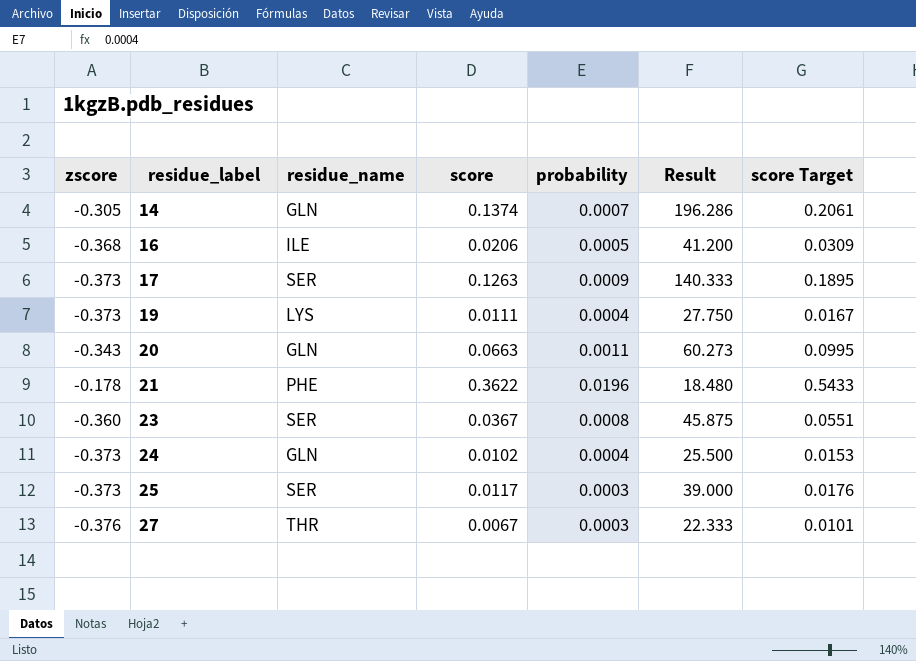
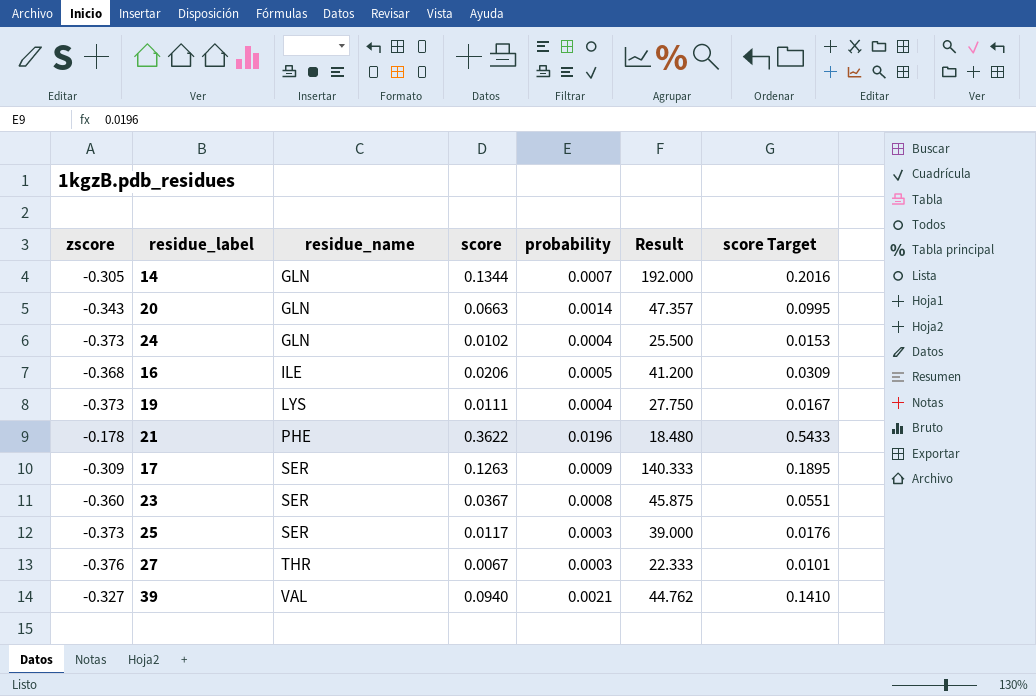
row order: residue_label ascending -> residue_name ascending
14 | score: 0.1374 -> 0.1344
14 | Result: 196.286 -> 192.000
14 | score Target: 0.2061 -> 0.2016
20 | probability: 0.0011 -> 0.0014
20 | Result: 60.273 -> 47.357
17 | zscore: -0.373 -> -0.309
row 39: none -> -0.327 | VAL | 0.0940 | 0.0021 | 44.762 | 0.1410

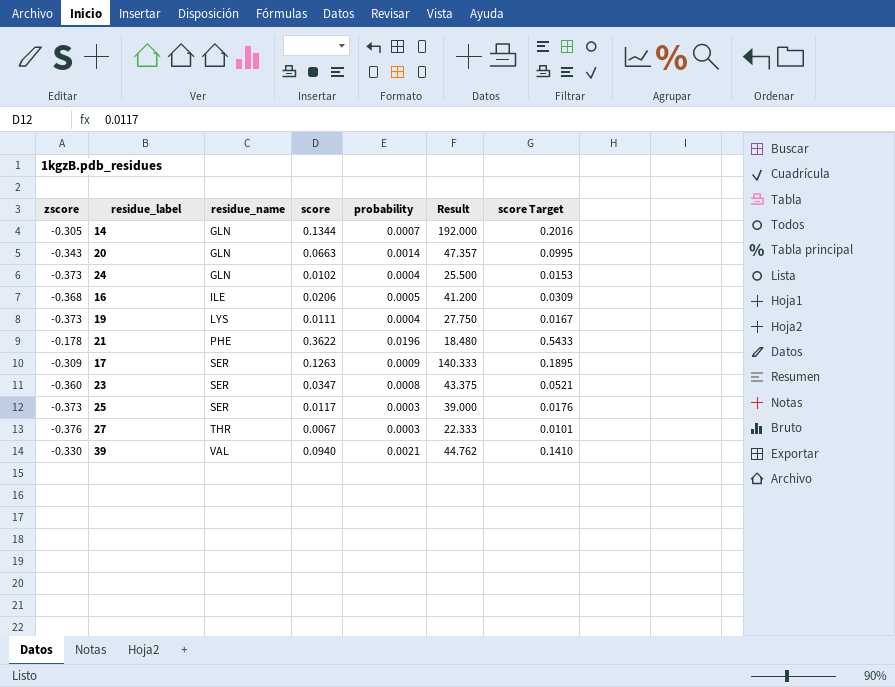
23 | score: 0.0367 -> 0.0347
23 | Result: 45.875 -> 43.375
23 | score Target: 0.0551 -> 0.0521
39 | zscore: -0.327 -> -0.330

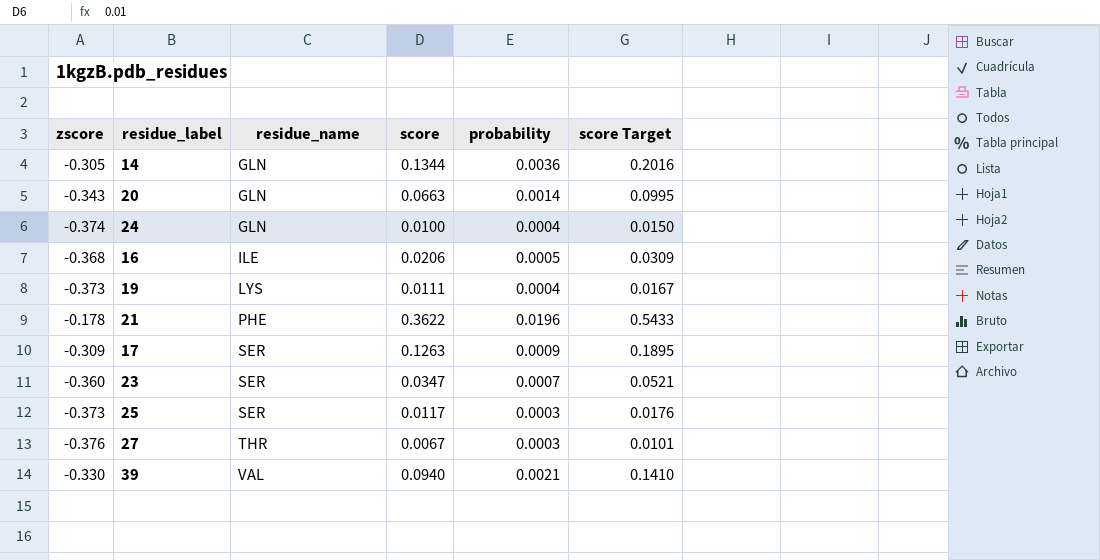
column Result | formula: [score] / [probability] -> none
14 | probability: 0.0007 -> 0.0036
24 | zscore: -0.373 -> -0.374
24 | score: 0.0102 -> 0.0100
24 | score Target: 0.0153 -> 0.0150
23 | probability: 0.0008 -> 0.0007

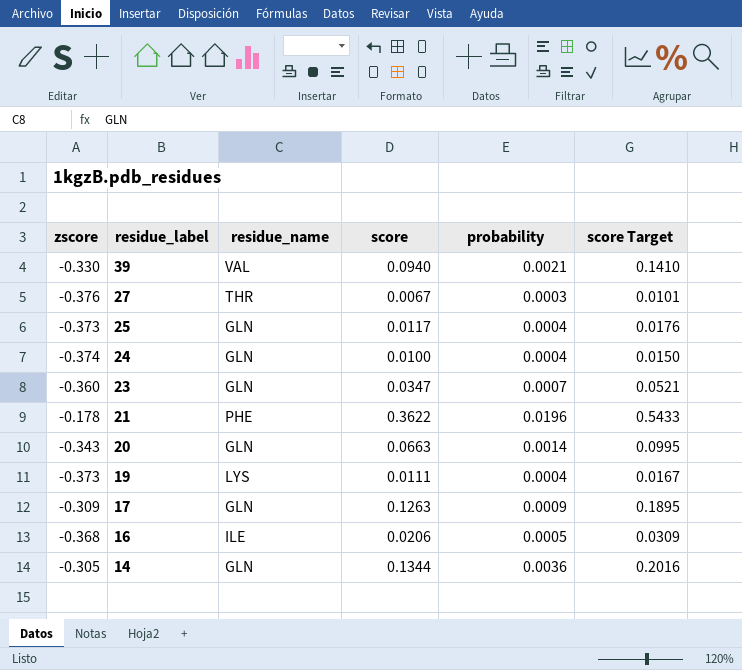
row order: residue_name ascending -> residue_label descending
25 | residue_name: SER -> GLN
25 | probability: 0.0003 -> 0.0004
23 | residue_name: SER -> GLN
17 | residue_name: SER -> GLN

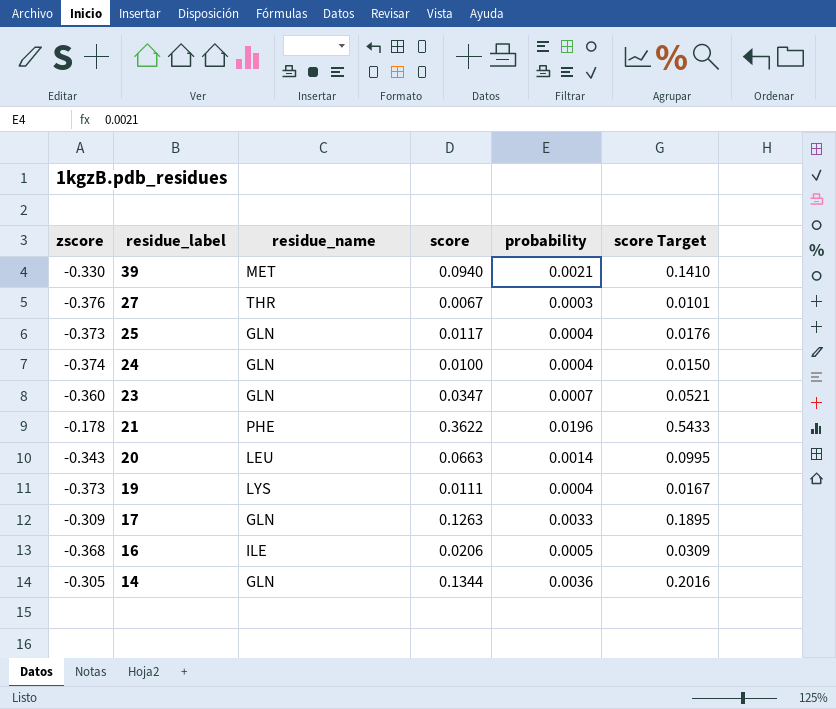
39 | residue_name: VAL -> MET
20 | residue_name: GLN -> LEU
17 | probability: 0.0009 -> 0.0033

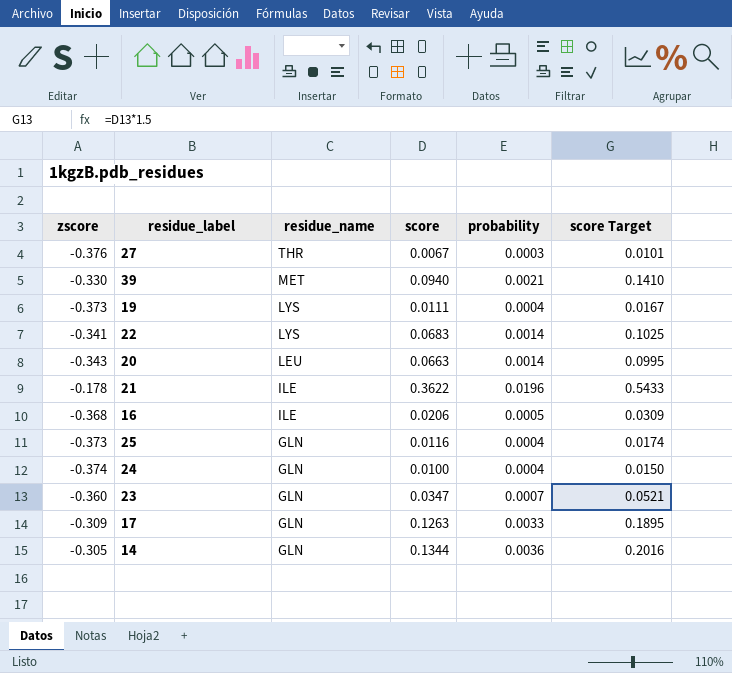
row order: residue_label descending -> residue_name descending
row 22: none -> -0.341 | LYS | 0.0683 | 0.0014 | 0.1025
21 | residue_name: PHE -> ILE
25 | score: 0.0117 -> 0.0116
25 | score Target: 0.0176 -> 0.0174

